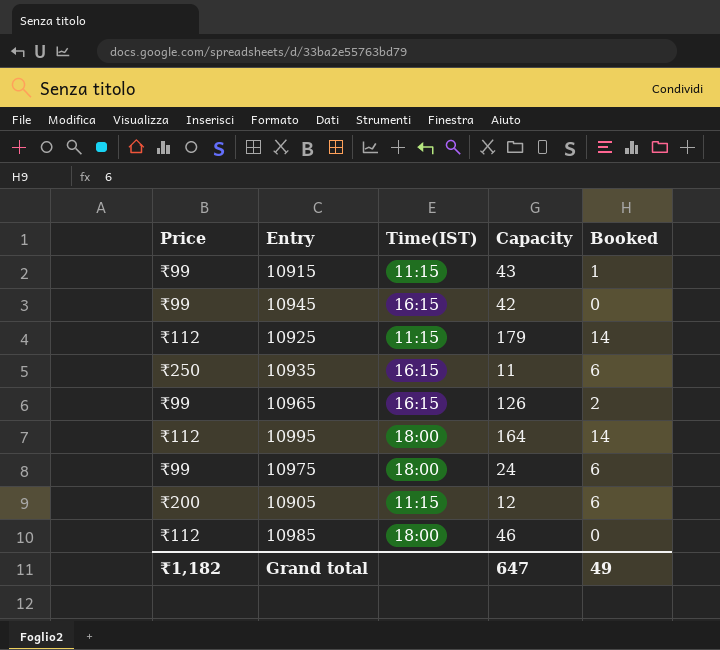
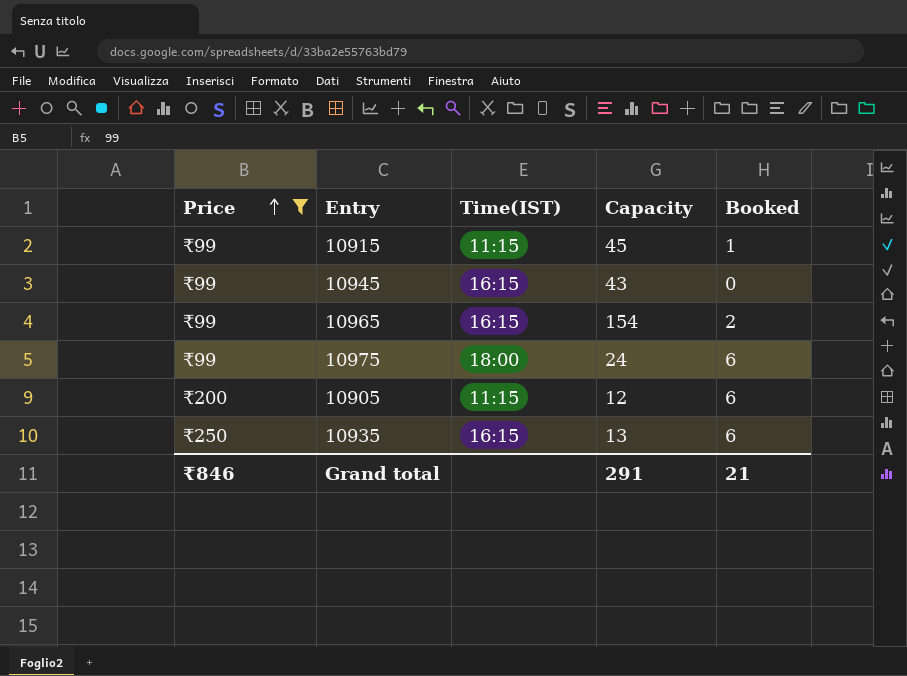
filter: none -> Price != ₹112
row order: none -> Price ascending
10915 | Capacity: 43 -> 45
10945 | Capacity: 42 -> 43
10965 | Capacity: 126 -> 154
10935 | Capacity: 11 -> 13
Grand total | Price: ₹1,182 -> ₹846
Grand total | Capacity: 647 -> 291
Grand total | Booked: 49 -> 21

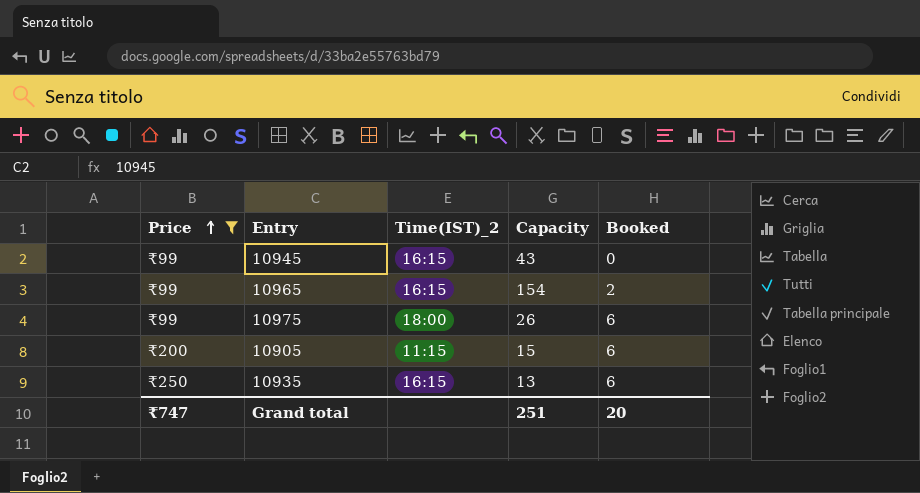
column name: Time(IST) -> Time(IST)_2
row 10915: ₹99 | 11:15 | 45 | 1 -> none
10975 | Capacity: 24 -> 26
10905 | Capacity: 12 -> 15
Grand total | Price: ₹846 -> ₹747
Grand total | Capacity: 291 -> 251
Grand total | Booked: 21 -> 20

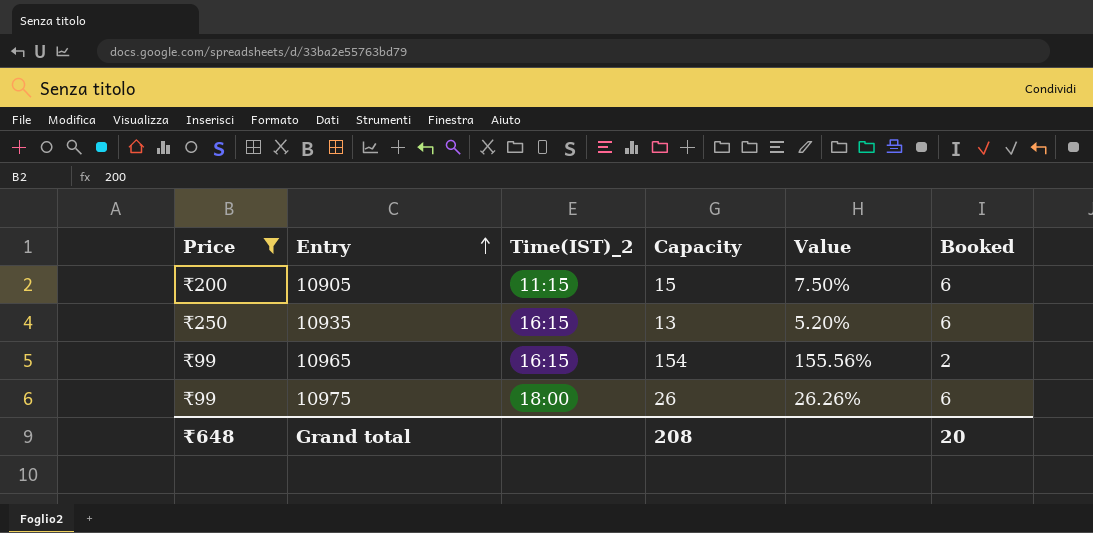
row order: Price ascending -> Entry ascending
column Value | formula: none -> [Capacity] / [Price]
row 10945: ₹99 | 16:15 | 43 | 0 -> none
Grand total | Price: ₹747 -> ₹648
Grand total | Capacity: 251 -> 208

